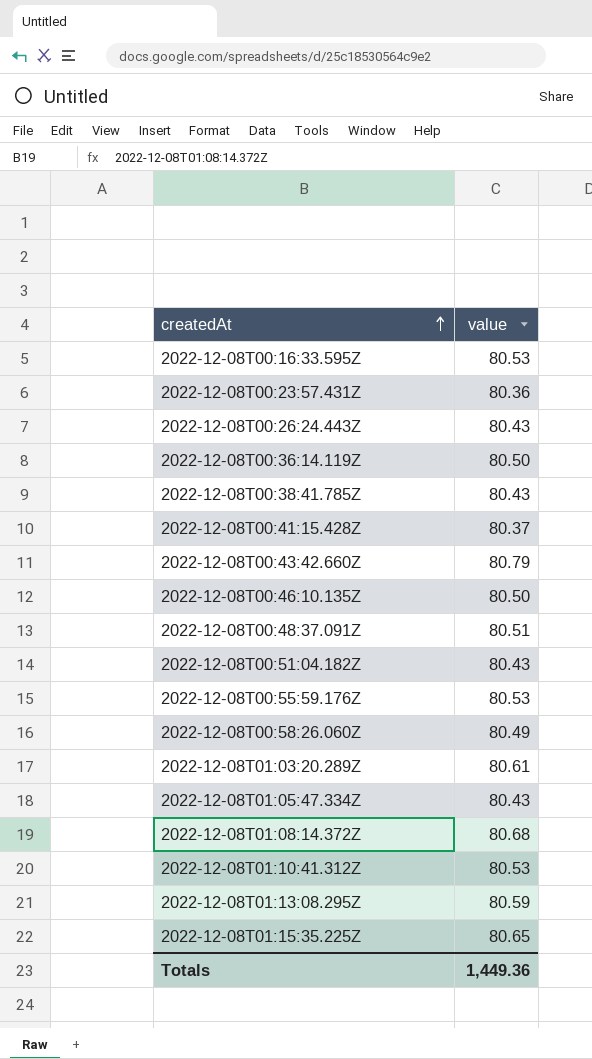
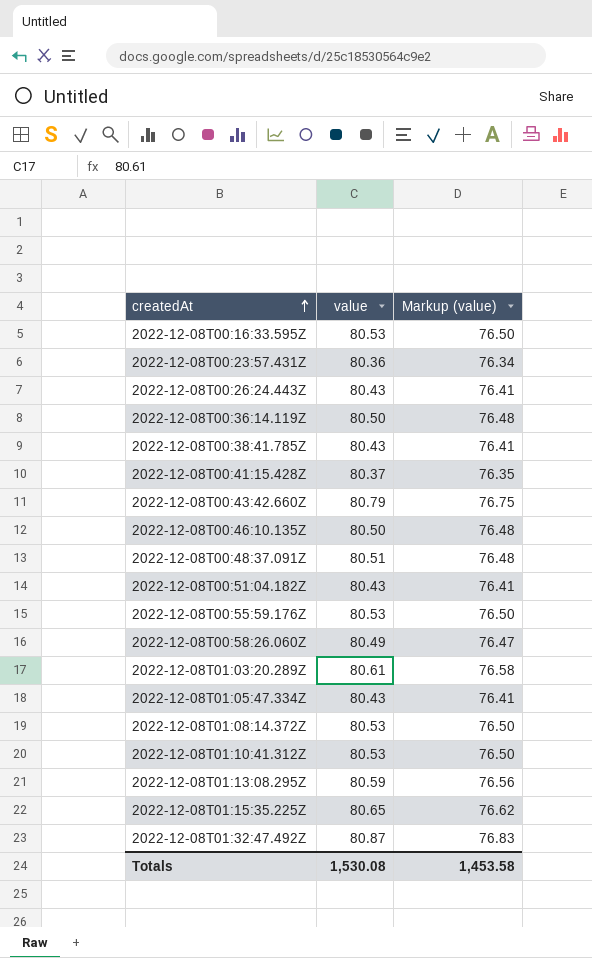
column Markup (value) | formula: none -> [value] * 0.95
2022-12-08T01:08:14.372Z | value: 80.68 -> 80.53
row 2022-12-08T01:32:47.492Z: none -> 80.87 | 76.83
Totals | value: 1,449.36 -> 1,530.08

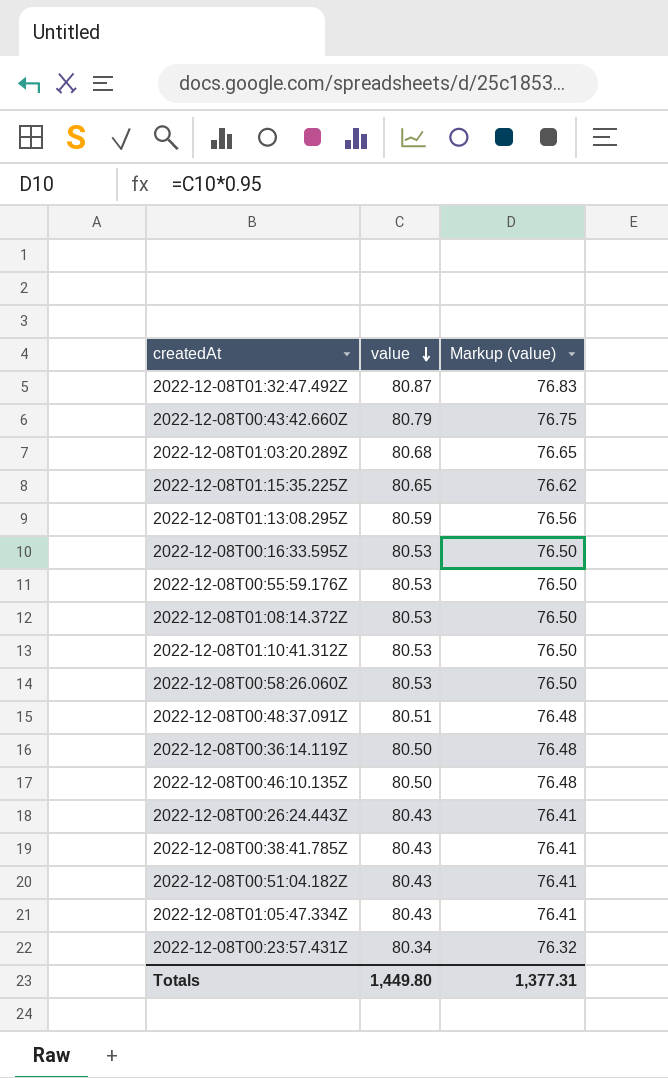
row order: createdAt ascending -> value descending
row 2022-12-08T00:41:15.428Z: 80.37 | 76.35 -> none
2022-12-08T01:03:20.289Z | value: 80.61 -> 80.68
2022-12-08T01:03:20.289Z | Markup (value): 76.58 -> 76.65
2022-12-08T00:58:26.060Z | value: 80.49 -> 80.53
2022-12-08T00:58:26.060Z | Markup (value): 76.47 -> 76.50
2022-12-08T00:23:57.431Z | value: 80.36 -> 80.34
2022-12-08T00:23:57.431Z | Markup (value): 76.34 -> 76.32
Totals | value: 1,530.08 -> 1,449.80
Totals | Markup (value): 1,453.58 -> 1,377.31

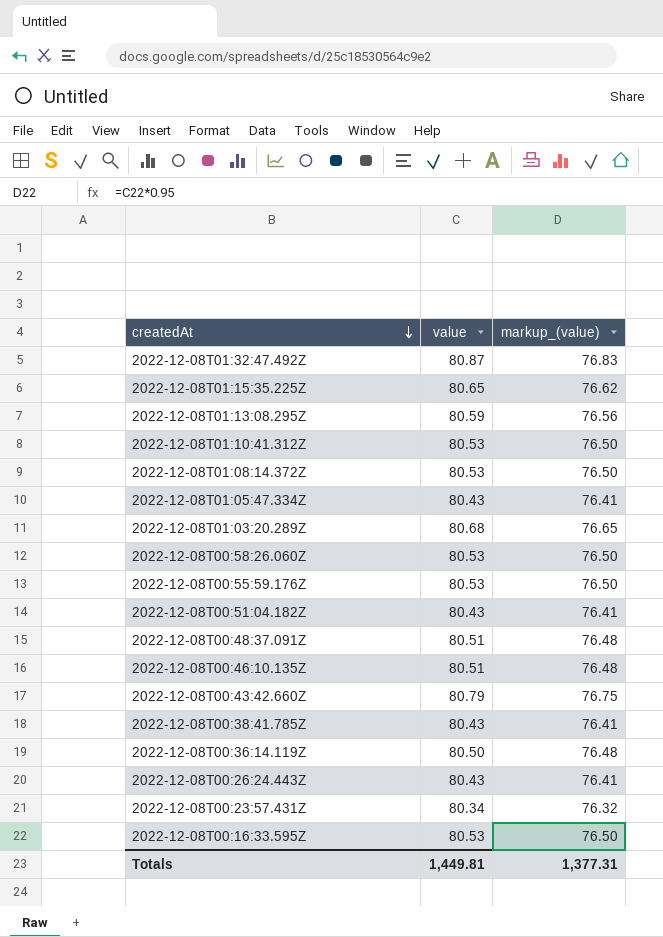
row order: value descending -> createdAt descending
column name: Markup (value) -> markup_(value)
2022-12-08T00:46:10.135Z | value: 80.50 -> 80.51
Totals | value: 1,449.80 -> 1,449.81

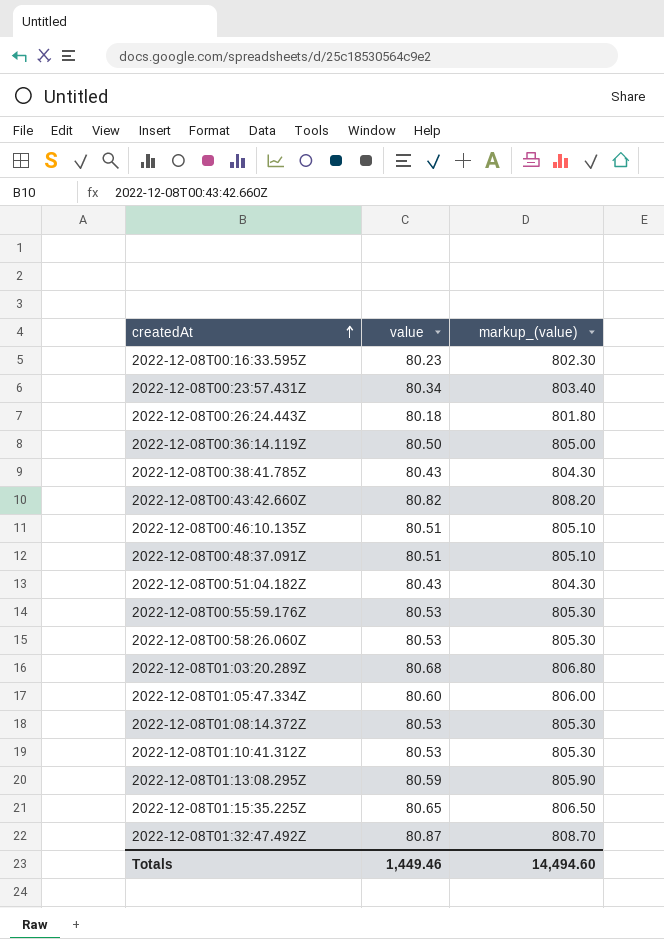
row order: createdAt descending -> createdAt ascending
column markup_(value) | formula: [value] * 0.95 -> [value] * 10
2022-12-08T00:16:33.595Z | value: 80.53 -> 80.23
2022-12-08T00:26:24.443Z | value: 80.43 -> 80.18
2022-12-08T00:43:42.660Z | value: 80.79 -> 80.82
2022-12-08T01:05:47.334Z | value: 80.43 -> 80.60
Totals | value: 1,449.81 -> 1,449.46
Totals | markup_(value): 1,377.31 -> 14,494.60

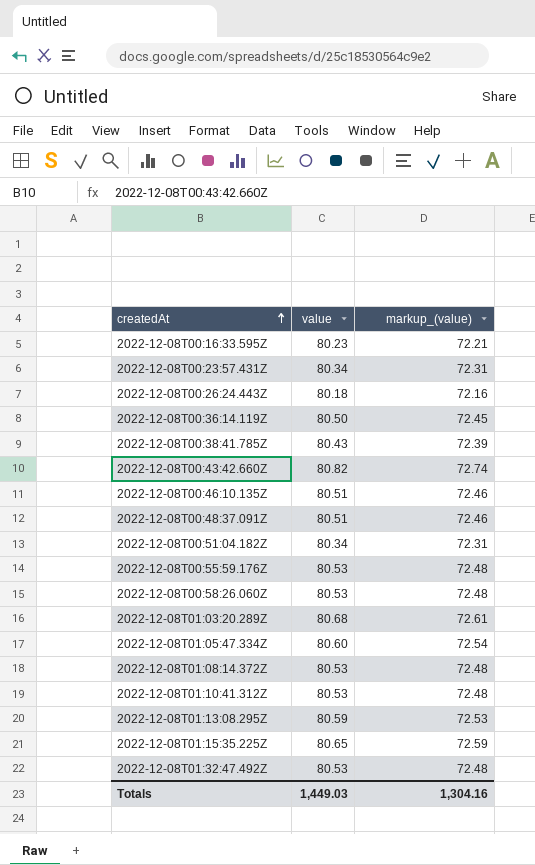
column markup_(value) | formula: [value] * 10 -> [value] * 0.9
2022-12-08T00:51:04.182Z | value: 80.43 -> 80.34
2022-12-08T01:32:47.492Z | value: 80.87 -> 80.53
Totals | value: 1,449.46 -> 1,449.03
Totals | markup_(value): 14,494.60 -> 1,304.16

